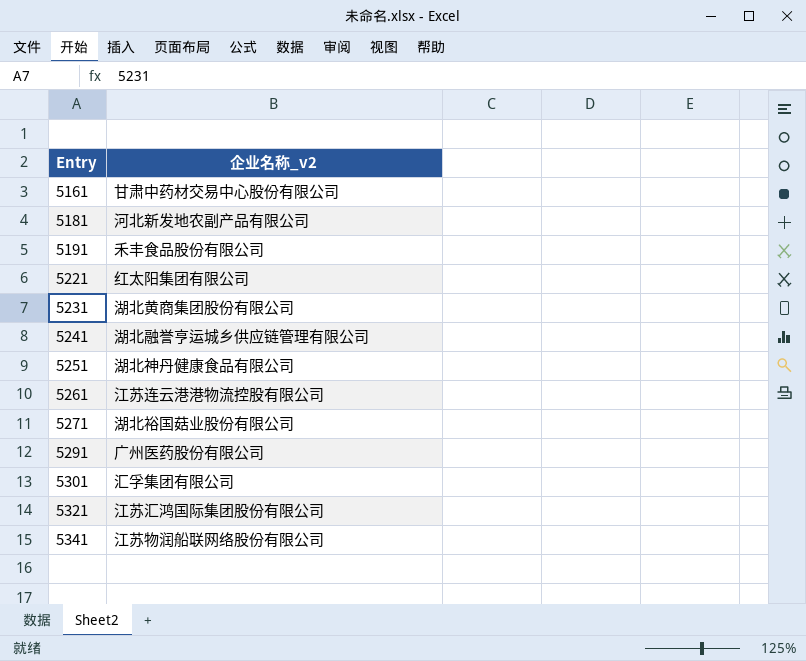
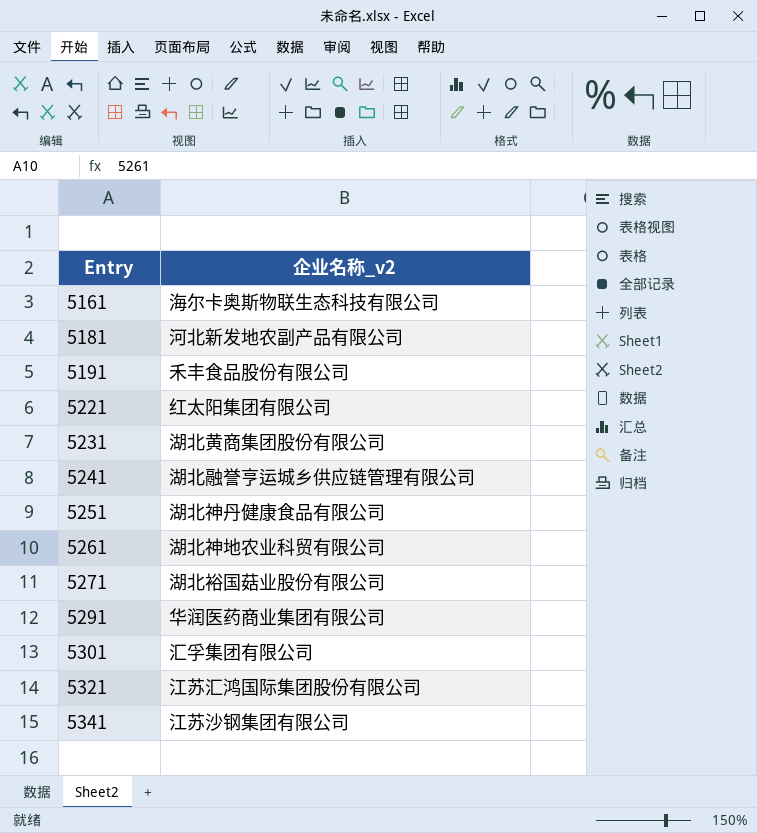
5161 | 企业名称_v2: 甘肃中药材交易中心股份有限公司 -> 海尔卡奥斯物联生态科技有限公司
5261 | 企业名称_v2: 江苏连云港港物流控股有限公司 -> 湖北神地农业科贸有限公司
5291 | 企业名称_v2: 广州医药股份有限公司 -> 华润医药商业集团有限公司
5341 | 企业名称_v2: 江苏物润船联网络股份有限公司 -> 江苏沙钢集团有限公司

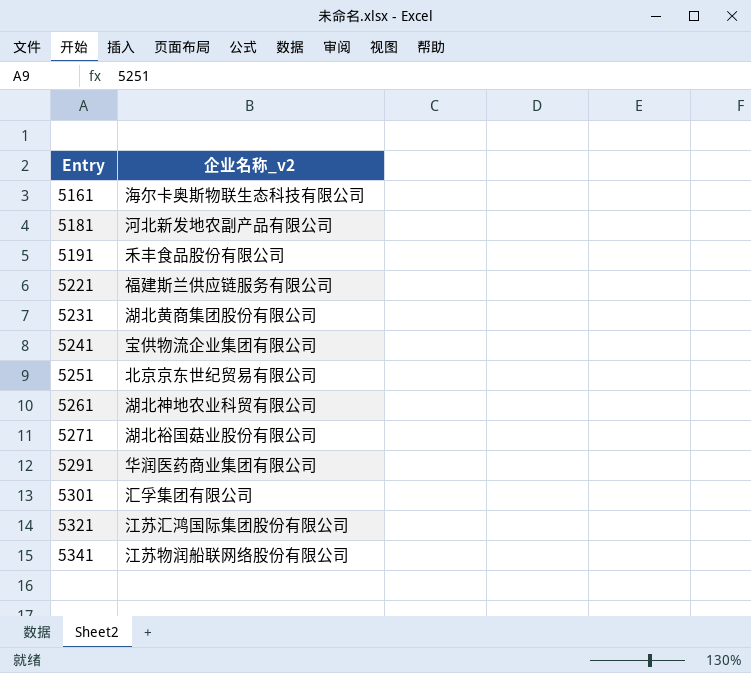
5221 | 企业名称_v2: 红太阳集团有限公司 -> 福建斯兰供应链服务有限公司
5241 | 企业名称_v2: 湖北融誉亨运城乡供应链管理有限公司 -> 宝供物流企业集团有限公司
5251 | 企业名称_v2: 湖北神丹健康食品有限公司 -> 北京京东世纪贸易有限公司
5341 | 企业名称_v2: 江苏沙钢集团有限公司 -> 江苏物润船联网络股份有限公司

